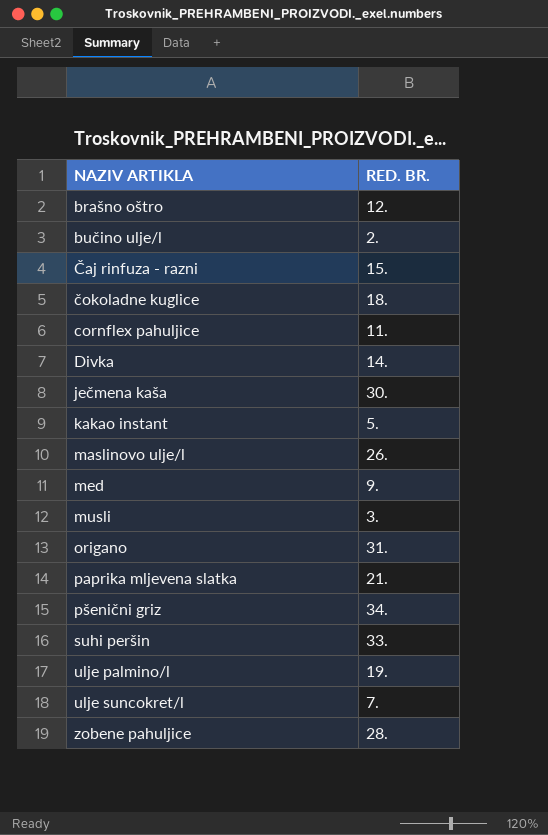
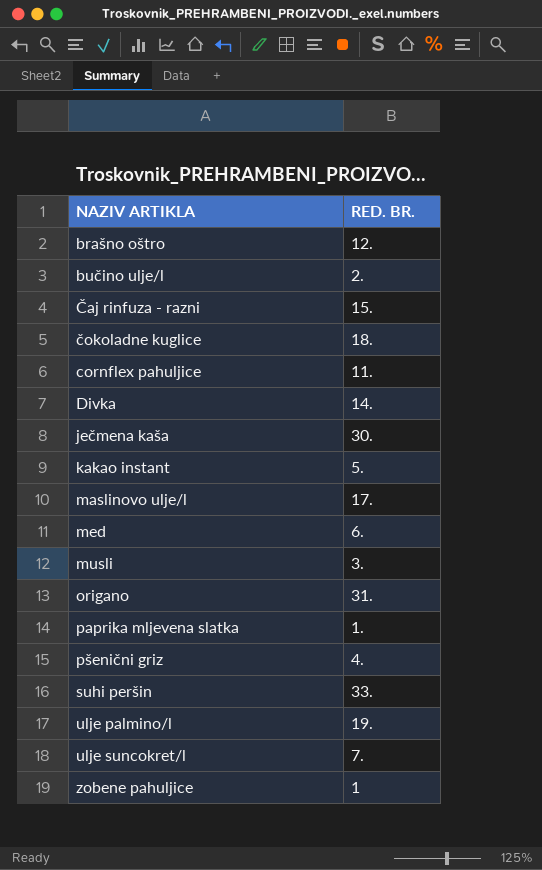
maslinovo ulje/l | RED. BR.: 26. -> 17.
med | RED. BR.: 9. -> 6.
paprika mljevena slatka | RED. BR.: 21. -> 1.
pšenični griz | RED. BR.: 34. -> 4.
zobene pahuljice | RED. BR.: 28. -> 1

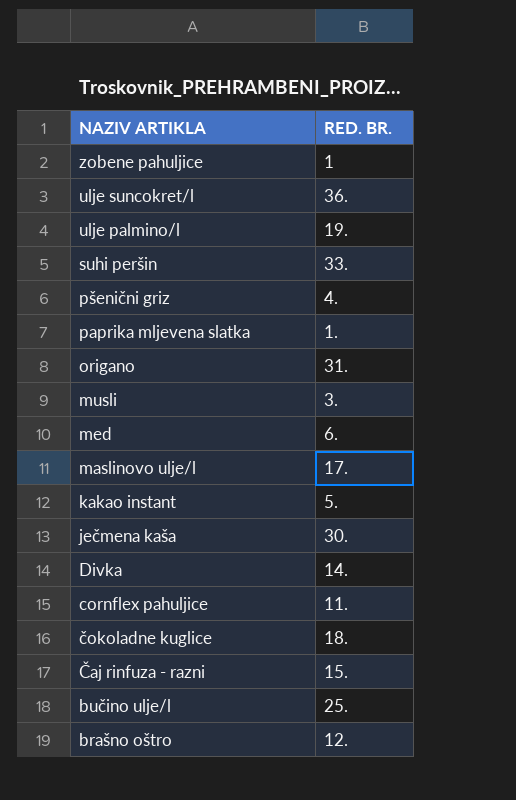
row order: NAZIV ARTIKLA ascending -> NAZIV ARTIKLA descending
ulje suncokret/l | RED. BR.: 7. -> 36.
bučino ulje/l | RED. BR.: 2. -> 25.

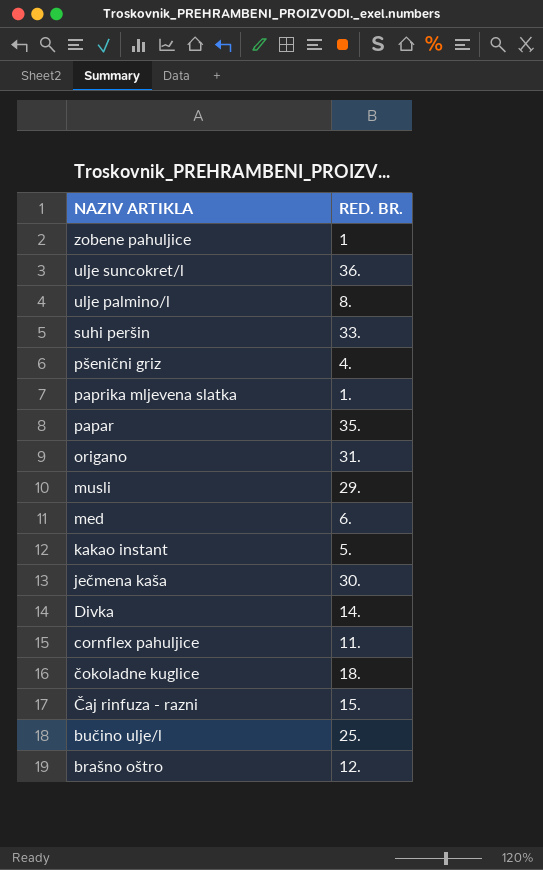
row maslinovo ulje/l: 17. -> none
ulje palmino/l | RED. BR.: 19. -> 8.
row papar: none -> 35.
musli | RED. BR.: 3. -> 29.

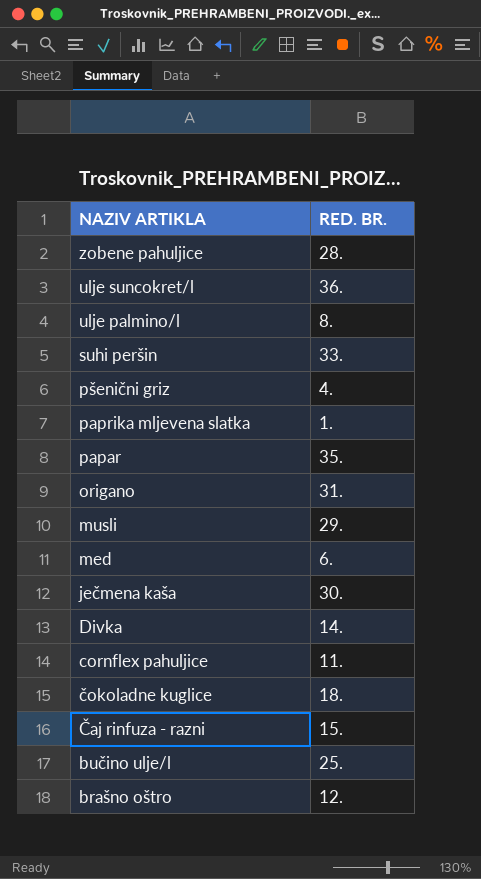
row kakao instant: 5. -> none
zobene pahuljice | RED. BR.: 1 -> 28.

